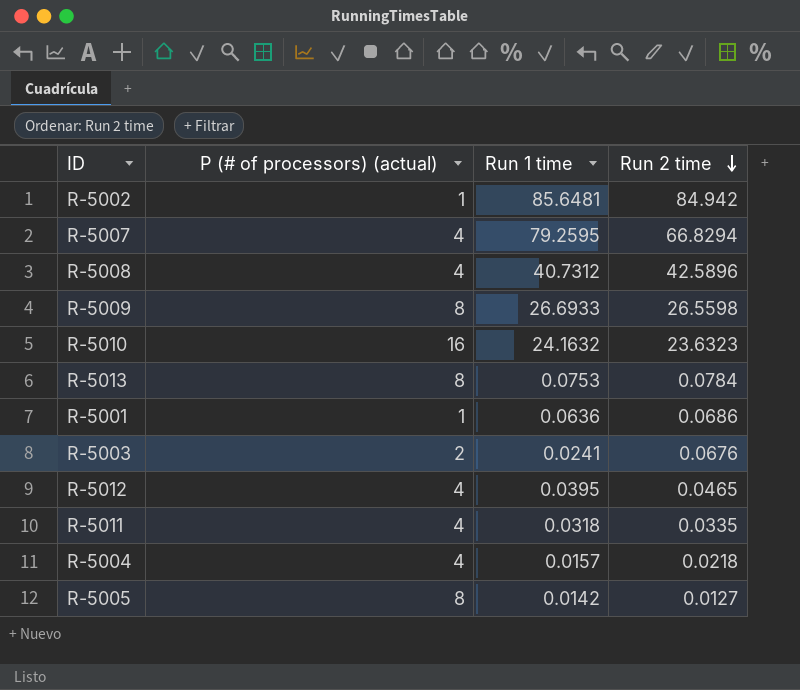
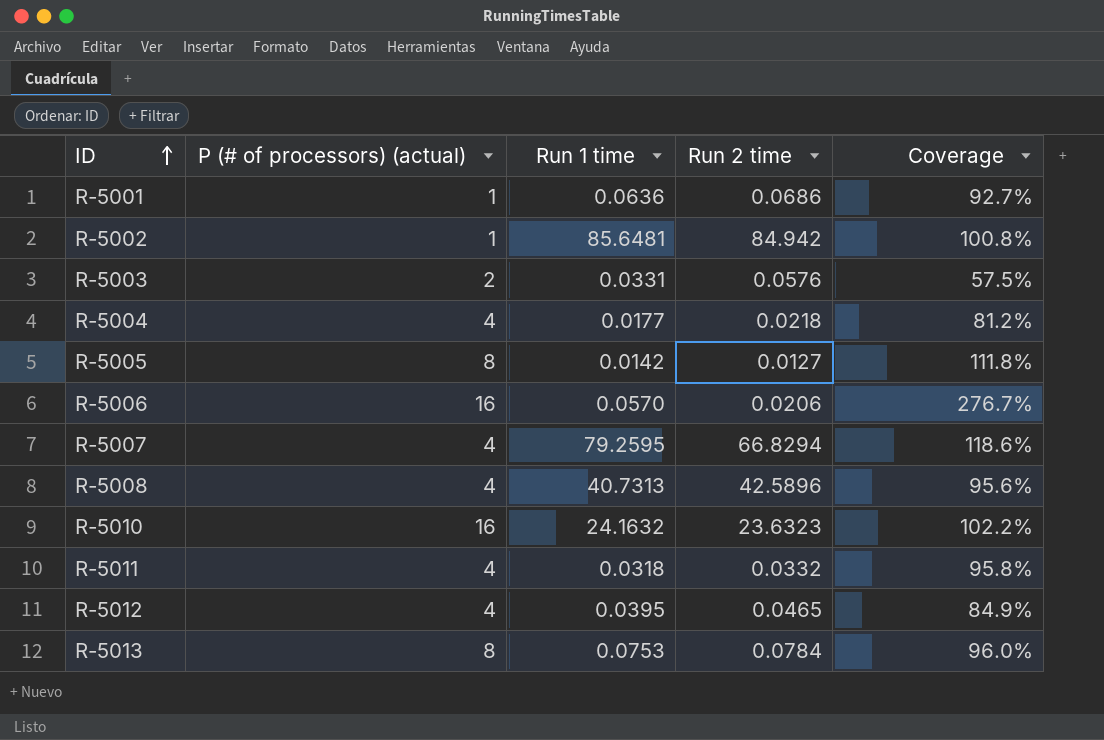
row order: Run 2 time descending -> ID ascending
column Coverage | formula: none -> [Run 1 time] / [Run 2 time]
row R-5009: 8 | 26.6933 | 26.5598 -> none
R-5003 | Run 1 time: 0.0241 -> 0.0331
R-5003 | Run 2 time: 0.0676 -> 0.0576
R-5004 | Run 1 time: 0.0157 -> 0.0177
row R-5006: none -> 16 | 0.0570 | 0.0206 | 276.7%
R-5008 | Run 1 time: 40.7312 -> 40.7313
R-5011 | Run 2 time: 0.0335 -> 0.0332

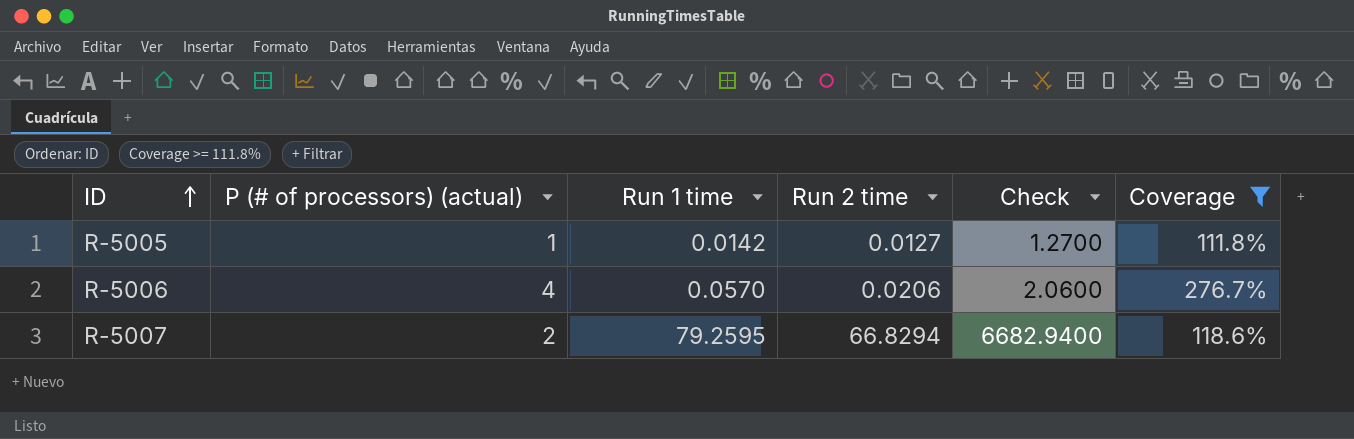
filter: none -> Coverage >= 111.8%
column Check | formula: none -> [Run 2 time] * 100
R-5005 | P (# of processors) (actual): 8 -> 1
R-5006 | P (# of processors) (actual): 16 -> 4
R-5007 | P (# of processors) (actual): 4 -> 2

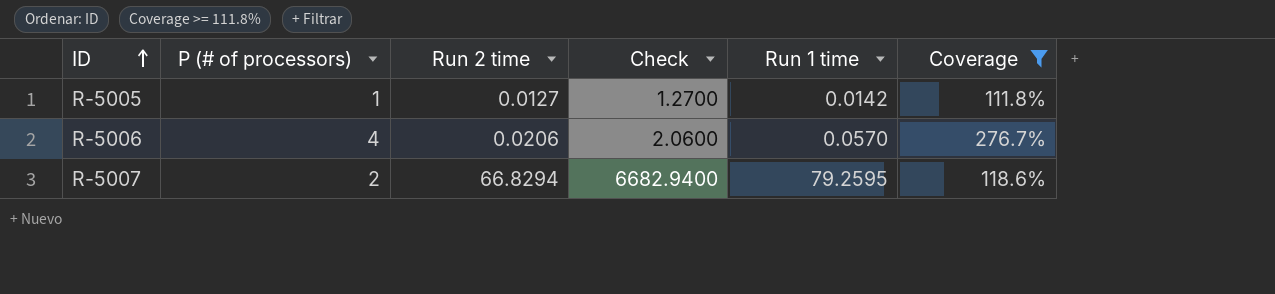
column name: P (# of processors) (actual) -> P (# of processors)
column Run 1 time | position: 3 -> 5

